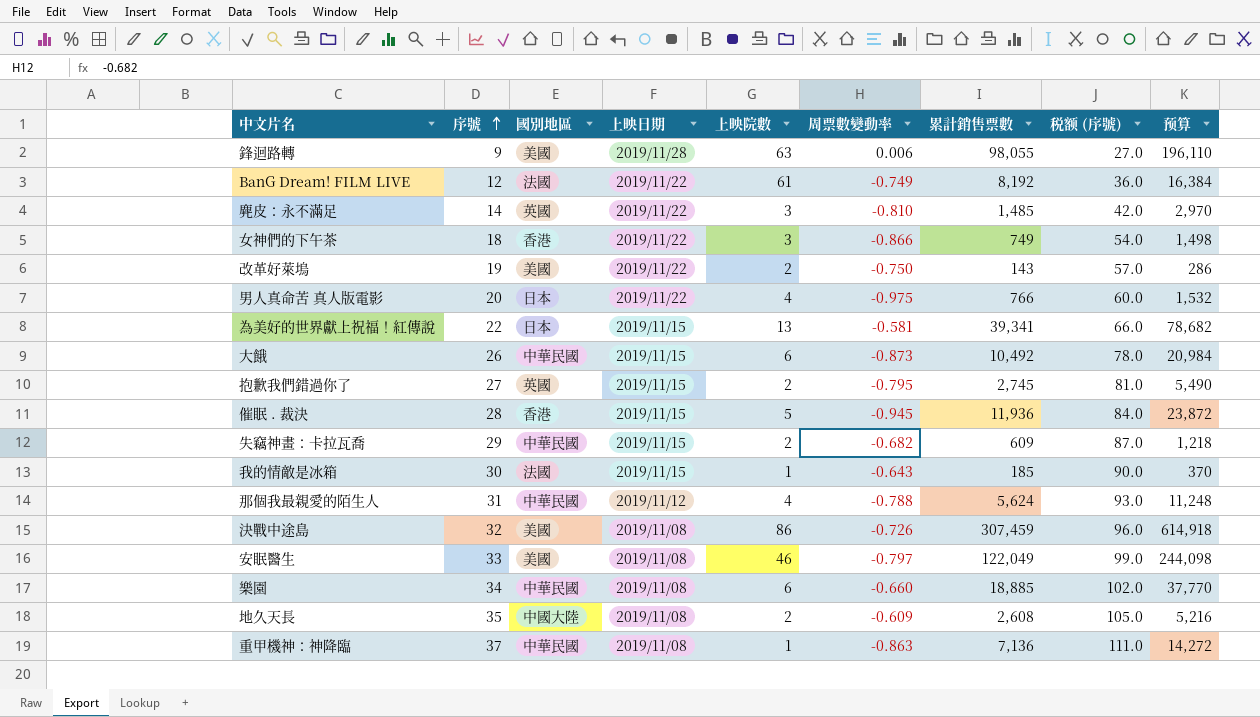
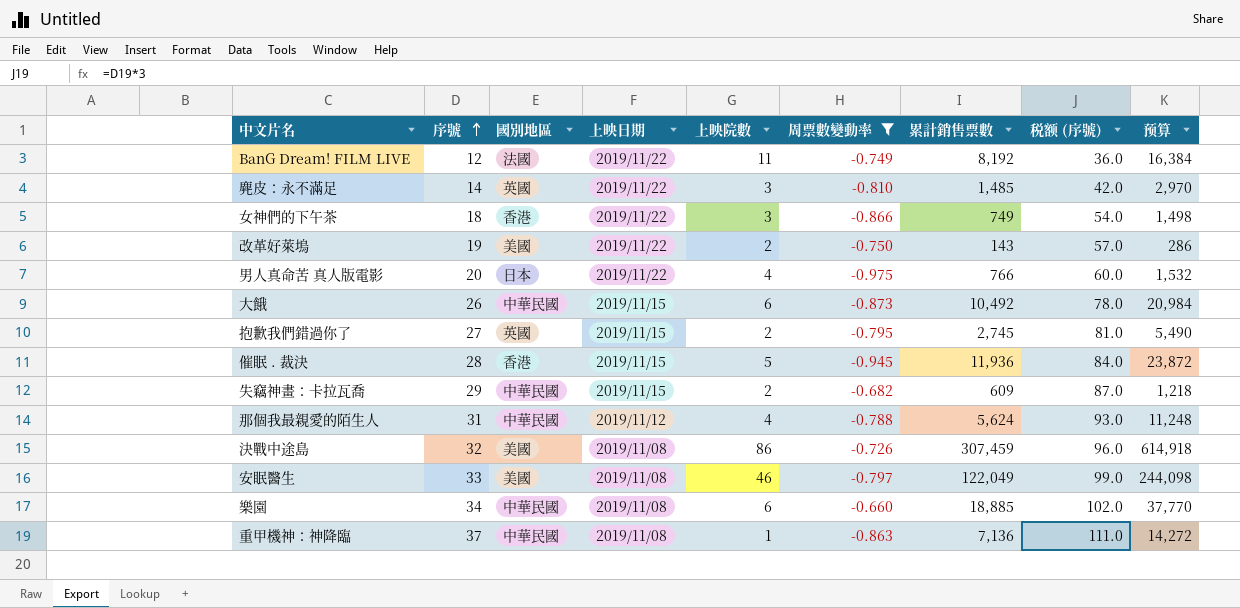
filter: none -> 周票數變動率 <= -0.660
BanG Dream! FILM LIVE | 上映院數: 61 -> 11

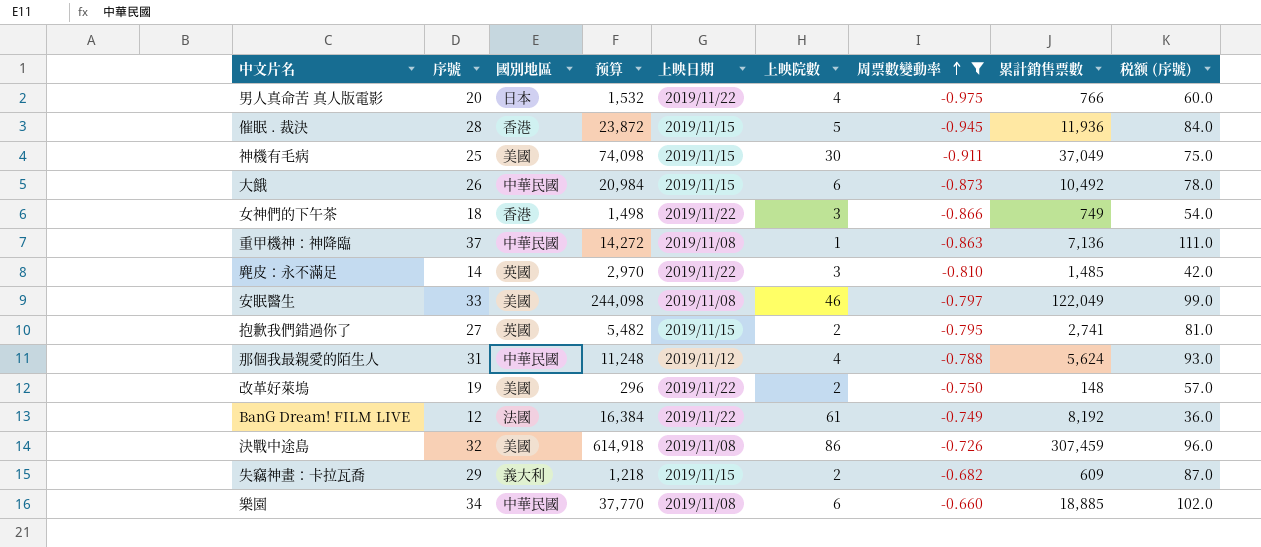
row order: 序號 ascending -> 周票數變動率 ascending
column 预算 | position: 9 -> 4
row 神機有毛病: none -> 25 | 美國 | 74,098 | 2019/11/15 | 30 | -0.911 | 37,049 | 75.0
抱歉我們錯過你了 | 预算: 5,490 -> 5,482
抱歉我們錯過你了 | 累計銷售票數: 2,745 -> 2,741
改革好萊塢 | 预算: 286 -> 296
改革好萊塢 | 累計銷售票數: 143 -> 148
BanG Dream! FILM LIVE | 上映院數: 11 -> 61
失竊神畫：卡拉瓦喬 | 國別地區: 中華民國 -> 義大利

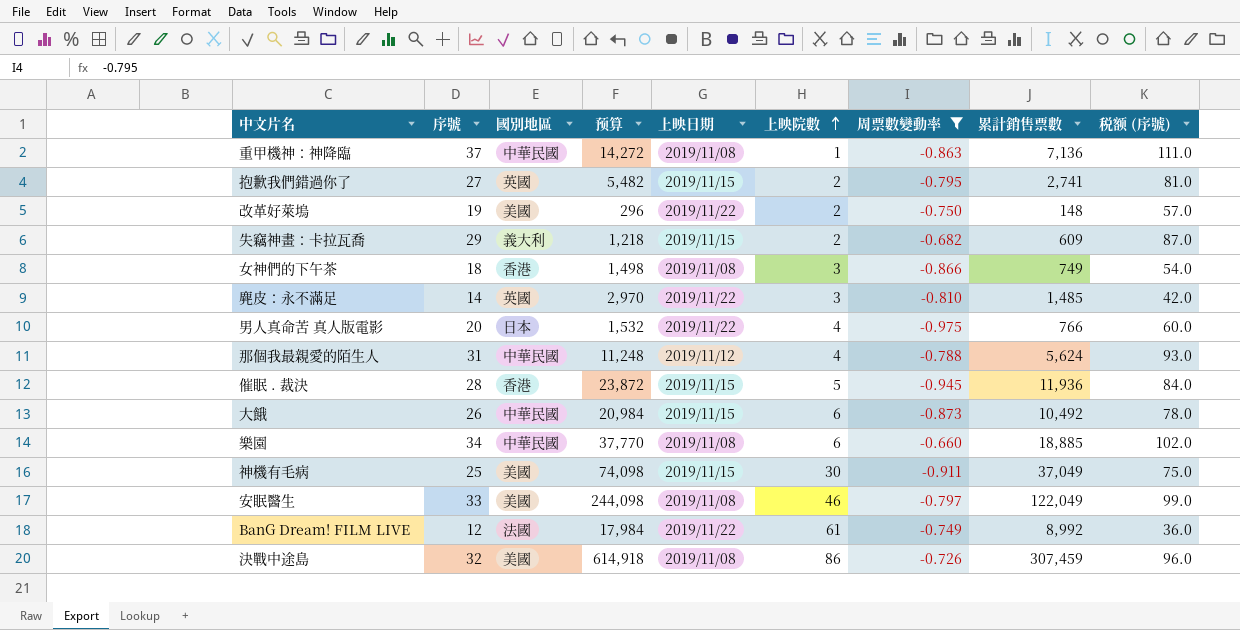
row order: 周票數變動率 ascending -> 上映院數 ascending
女神們的下午茶 | 上映日期: 2019/11/22 -> 2019/11/08
BanG Dream! FILM LIVE | 预算: 16,384 -> 17,984
BanG Dream! FILM LIVE | 累計銷售票數: 8,192 -> 8,992

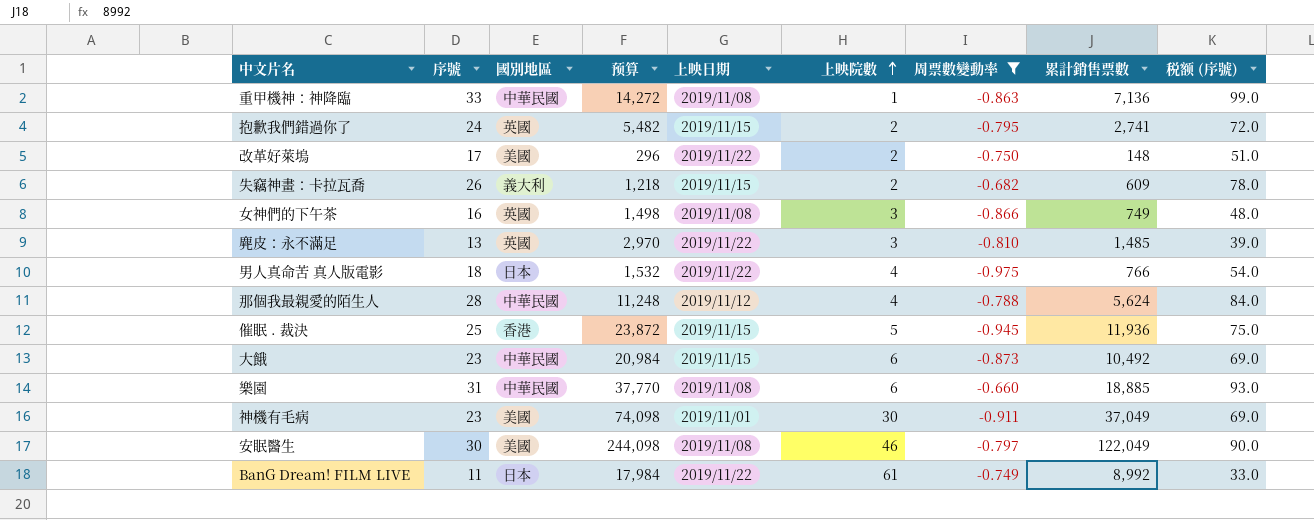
row 決戰中途島: 32 | 美國 | 614,918 | 2019/11/08 | 86 | -0.726 | 307,459 | 96.0 -> none
重甲機神：神降臨 | 序號: 37 -> 33
重甲機神：神降臨 | 税额 (序號): 111.0 -> 99.0
抱歉我們錯過你了 | 序號: 27 -> 24
抱歉我們錯過你了 | 税额 (序號): 81.0 -> 72.0
改革好萊塢 | 序號: 19 -> 17
改革好萊塢 | 税额 (序號): 57.0 -> 51.0
失竊神畫：卡拉瓦喬 | 序號: 29 -> 26
失竊神畫：卡拉瓦喬 | 税额 (序號): 87.0 -> 78.0
女神們的下午茶 | 序號: 18 -> 16
女神們的下午茶 | 國別地區: 香港 -> 英國
女神們的下午茶 | 税额 (序號): 54.0 -> 48.0
麂皮：永不滿足 | 序號: 14 -> 13
麂皮：永不滿足 | 税额 (序號): 42.0 -> 39.0
男人真命苦 真人版電影 | 序號: 20 -> 18
男人真命苦 真人版電影 | 税额 (序號): 60.0 -> 54.0
那個我最親愛的陌生人 | 序號: 31 -> 28
那個我最親愛的陌生人 | 税额 (序號): 93.0 -> 84.0
催眠 . 裁決 | 序號: 28 -> 25
催眠 . 裁決 | 税额 (序號): 84.0 -> 75.0
大餓 | 序號: 26 -> 23
大餓 | 税额 (序號): 78.0 -> 69.0
樂園 | 序號: 34 -> 31
樂園 | 税额 (序號): 102.0 -> 93.0
神機有毛病 | 序號: 25 -> 23
神機有毛病 | 上映日期: 2019/11/15 -> 2019/11/01
神機有毛病 | 税额 (序號): 75.0 -> 69.0
安眠醫生 | 序號: 33 -> 30
安眠醫生 | 税额 (序號): 99.0 -> 90.0
BanG Dream! FILM LIVE | 序號: 12 -> 11
BanG Dream! FILM LIVE | 國別地區: 法國 -> 日本
BanG Dream! FILM LIVE | 税额 (序號): 36.0 -> 33.0

